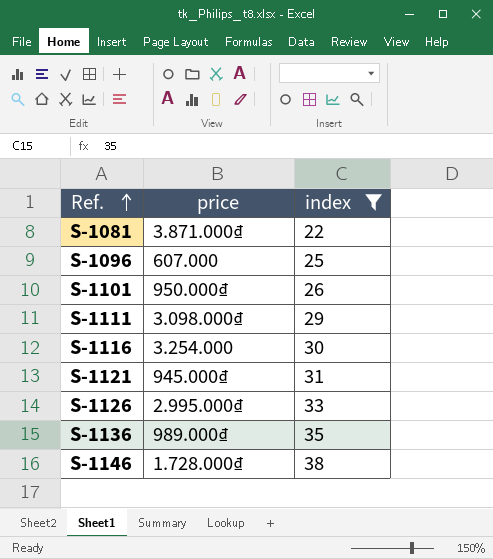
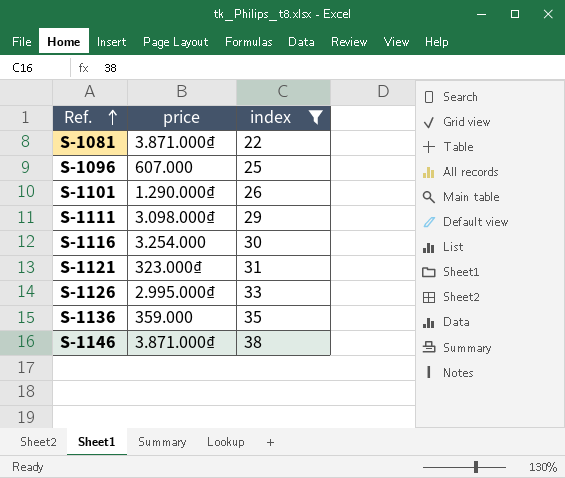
S-1101 | price: 950.000₫ -> 1.290.000₫
S-1121 | price: 945.000₫ -> 323.000₫
S-1136 | price: 989.000₫ -> 359.000
S-1146 | price: 1.728.000₫ -> 3.871.000₫

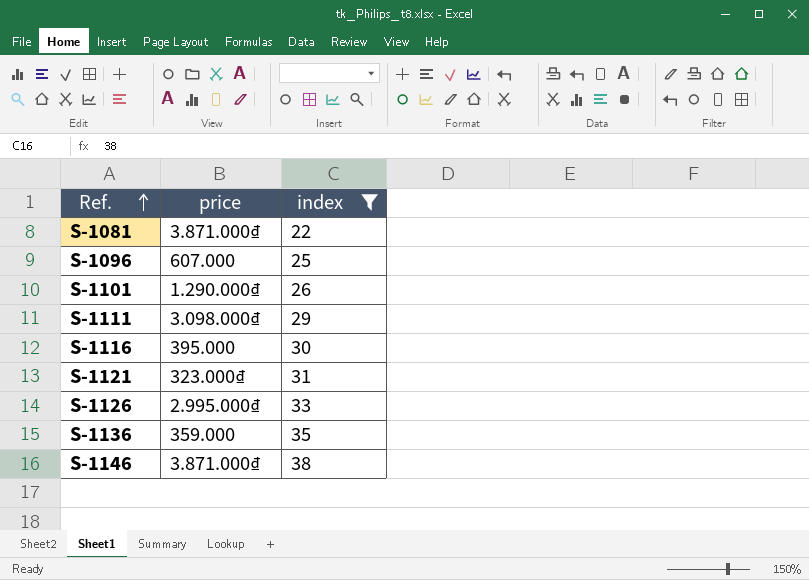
S-1116 | price: 3.254.000 -> 395.000

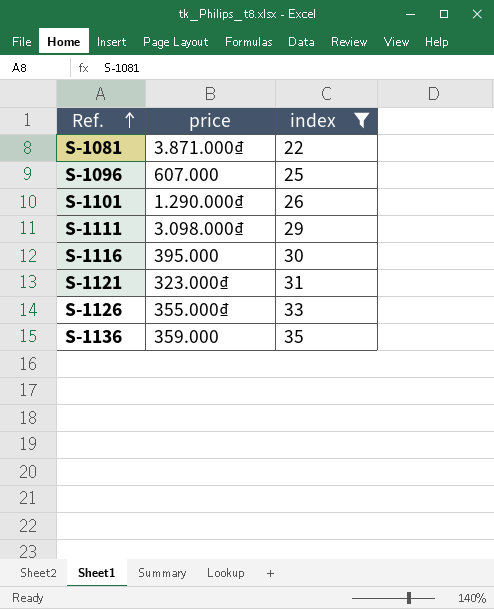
row S-1146: 3.871.000₫ | 38 -> none
S-1126 | price: 2.995.000₫ -> 355.000₫

